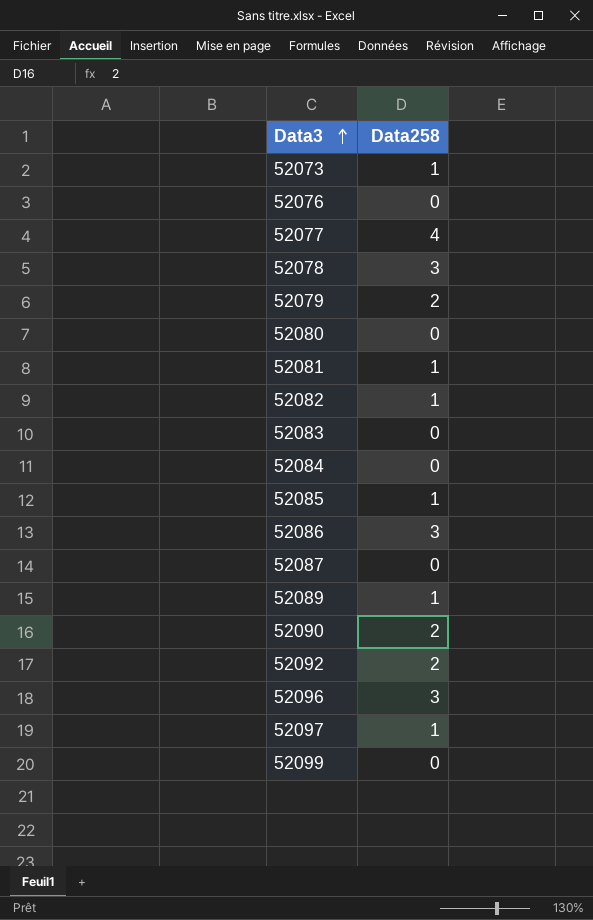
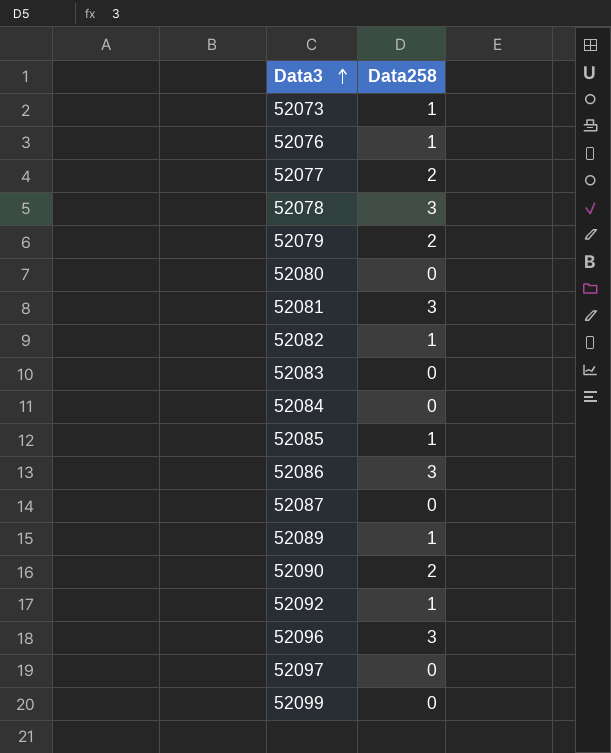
52076 | Data258: 0 -> 1
52077 | Data258: 4 -> 2
52081 | Data258: 1 -> 3
52092 | Data258: 2 -> 1
52097 | Data258: 1 -> 0

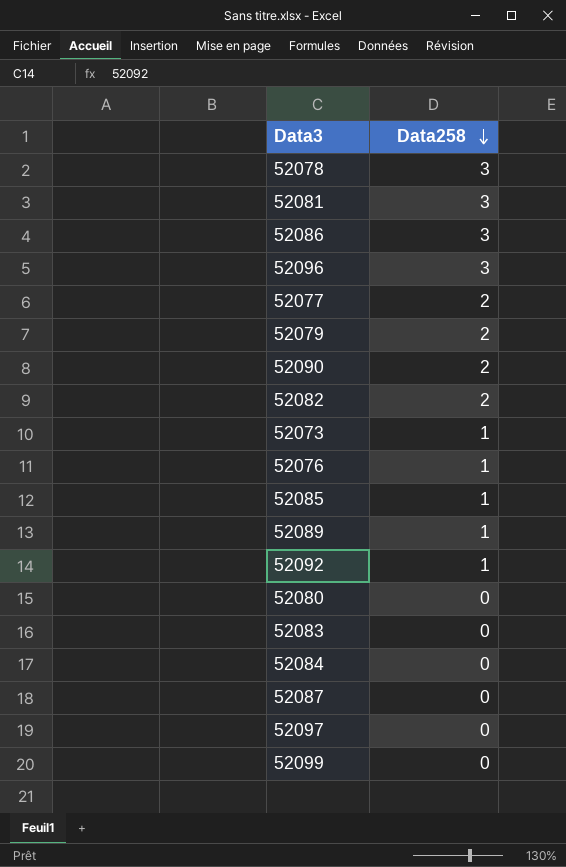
row order: Data3 ascending -> Data258 descending
52082 | Data258: 1 -> 2

